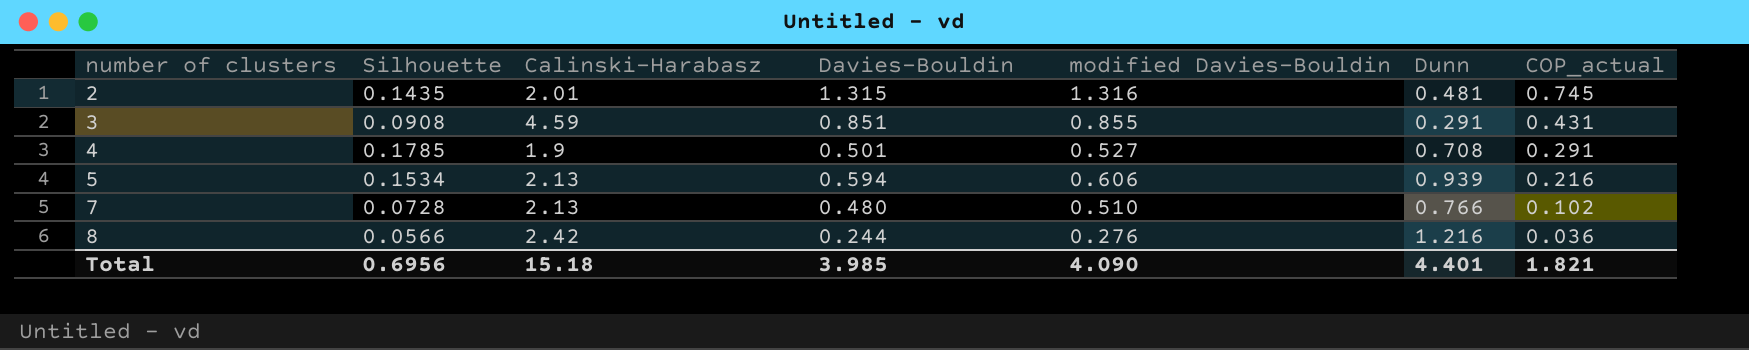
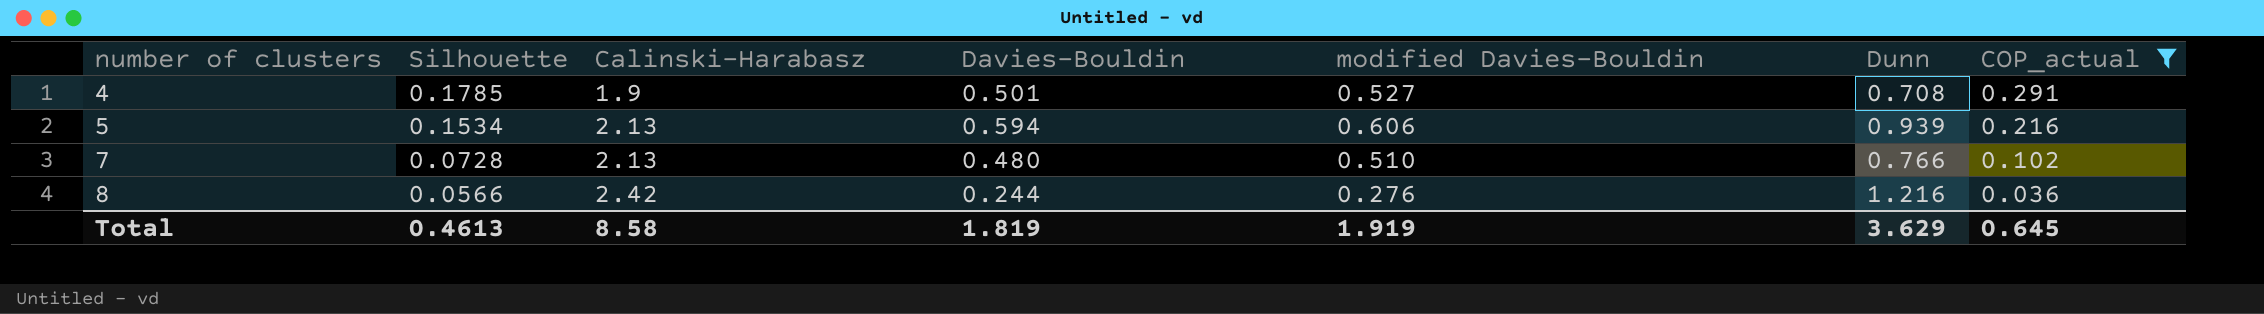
filter: none -> COP_actual <= 0.291
Total | Silhouette: 0.6956 -> 0.4613
Total | Calinski–Harabasz: 15.18 -> 8.58
Total | Davies–Bouldin: 3.985 -> 1.819
Total | modified Davies–Bouldin: 4.090 -> 1.919
Total | Dunn: 4.401 -> 3.629
Total | COP_actual: 1.821 -> 0.645

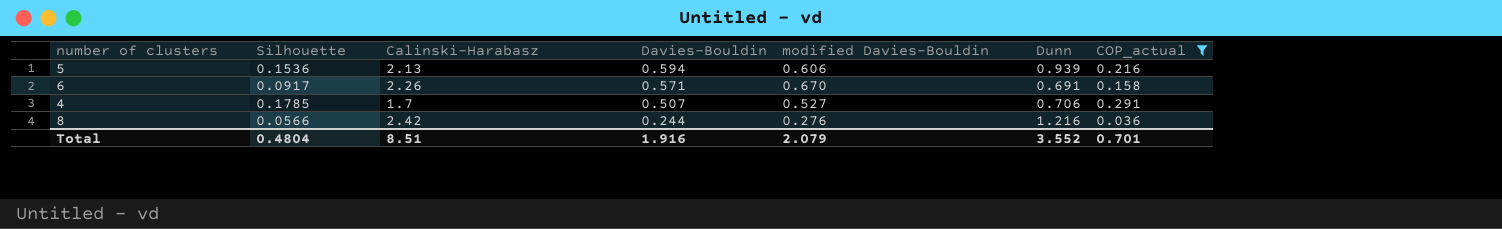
row order: number of clusters ascending -> Davies–Bouldin descending
row 7: 0.0728 | 2.13 | 0.480 | 0.510 | 0.766 | 0.102 -> none
5 | Silhouette: 0.1534 -> 0.1536
row 6: none -> 0.0917 | 2.26 | 0.571 | 0.670 | 0.691 | 0.158
4 | Calinski–Harabasz: 1.9 -> 1.7
4 | Davies–Bouldin: 0.501 -> 0.507
4 | Dunn: 0.708 -> 0.706
Total | Silhouette: 0.4613 -> 0.4804
Total | Calinski–Harabasz: 8.58 -> 8.51
Total | Davies–Bouldin: 1.819 -> 1.916
Total | modified Davies–Bouldin: 1.919 -> 2.079
Total | Dunn: 3.629 -> 3.552
Total | COP_actual: 0.645 -> 0.701

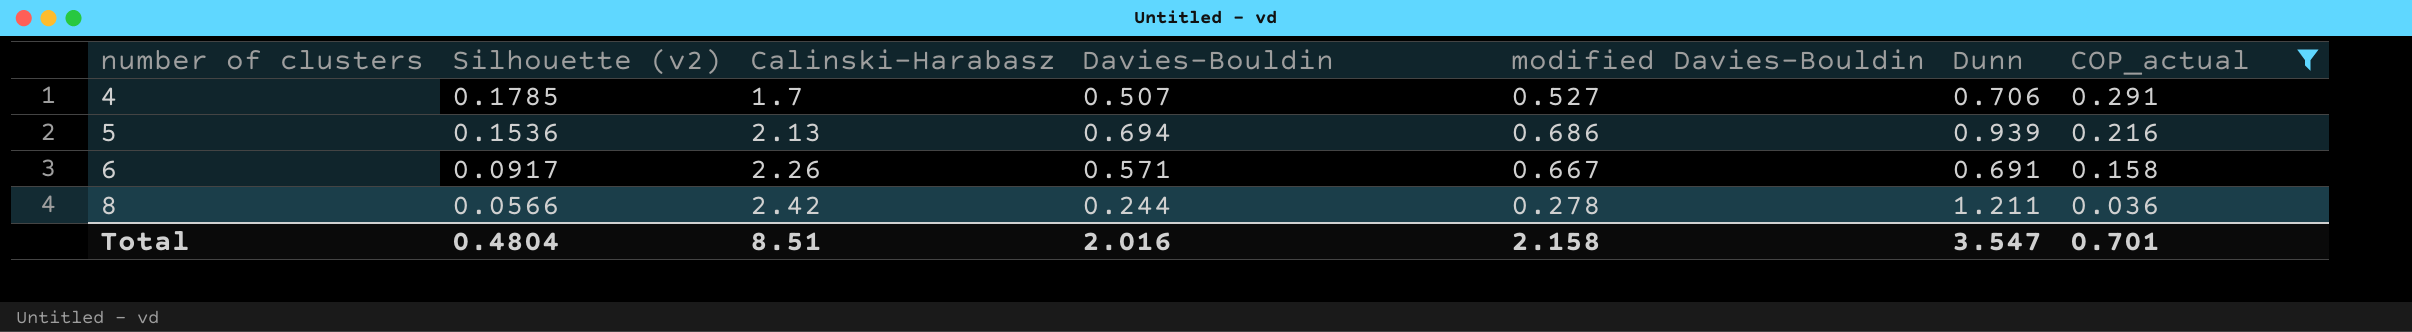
row order: Davies–Bouldin descending -> number of clusters ascending
column name: Silhouette -> Silhouette (v2)
5 | Davies–Bouldin: 0.594 -> 0.694
5 | modified Davies–Bouldin: 0.606 -> 0.686
6 | modified Davies–Bouldin: 0.670 -> 0.667
8 | modified Davies–Bouldin: 0.276 -> 0.278
8 | Dunn: 1.216 -> 1.211
Total | Davies–Bouldin: 1.916 -> 2.016
Total | modified Davies–Bouldin: 2.079 -> 2.158
Total | Dunn: 3.552 -> 3.547

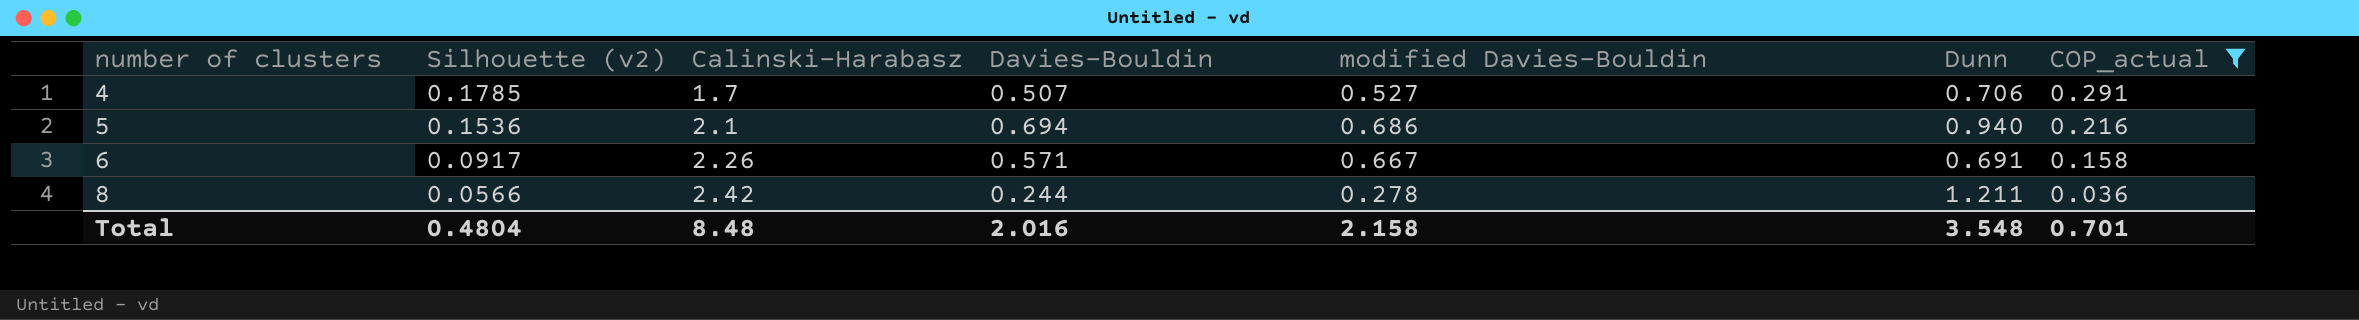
5 | Calinski–Harabasz: 2.13 -> 2.1
5 | Dunn: 0.939 -> 0.940
Total | Calinski–Harabasz: 8.51 -> 8.48
Total | Dunn: 3.547 -> 3.548

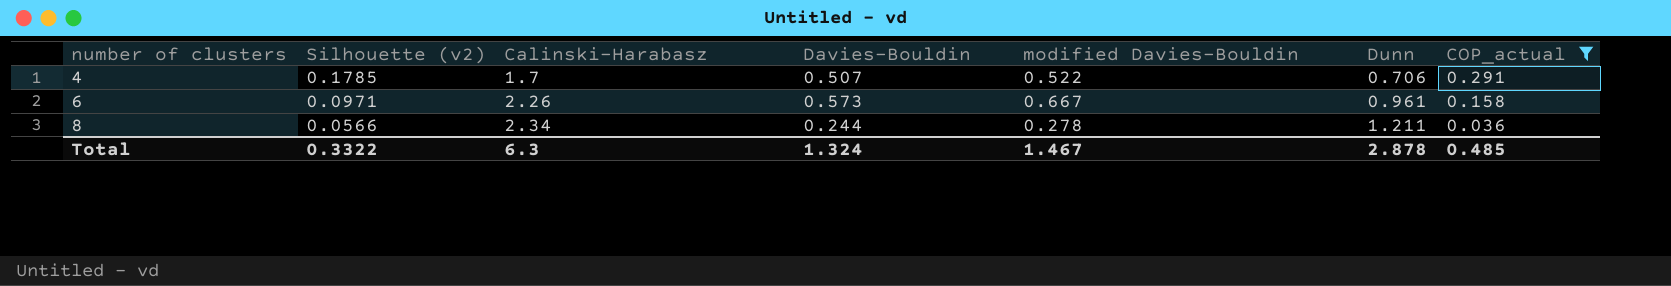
row 5: 0.1536 | 2.1 | 0.694 | 0.686 | 0.940 | 0.216 -> none
4 | modified Davies–Bouldin: 0.527 -> 0.522
6 | Silhouette (v2): 0.0917 -> 0.0971
6 | Davies–Bouldin: 0.571 -> 0.573
6 | Dunn: 0.691 -> 0.961
8 | Calinski–Harabasz: 2.42 -> 2.34
Total | Silhouette (v2): 0.4804 -> 0.3322
Total | Calinski–Harabasz: 8.48 -> 6.3
Total | Davies–Bouldin: 2.016 -> 1.324
Total | modified Davies–Bouldin: 2.158 -> 1.467
Total | Dunn: 3.548 -> 2.878
Total | COP_actual: 0.701 -> 0.485

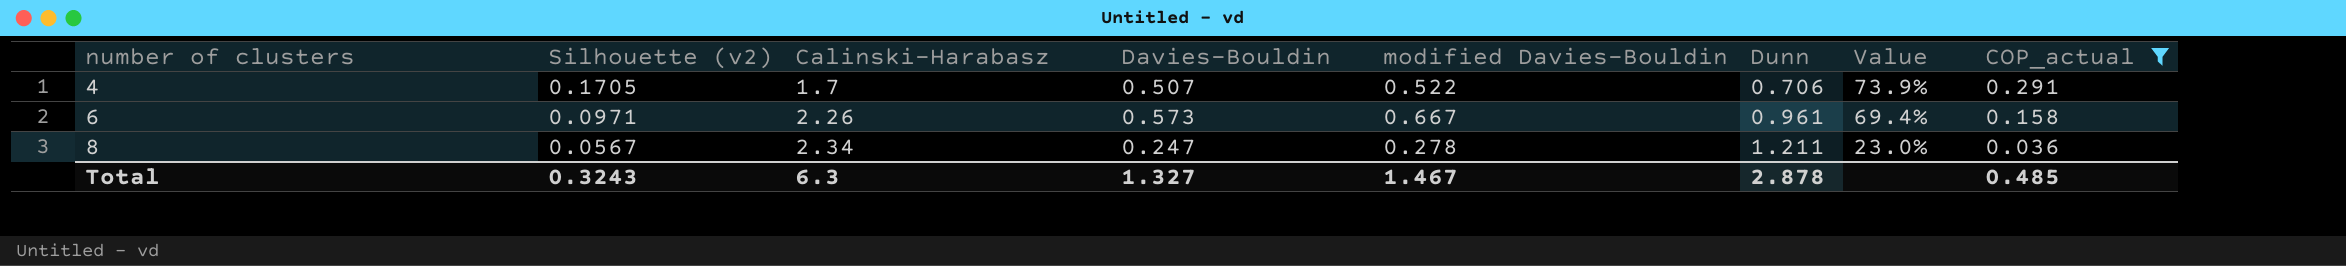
column Value | formula: none -> [modified Davies–Bouldin] / [Dunn]
4 | Silhouette (v2): 0.1785 -> 0.1705
8 | Silhouette (v2): 0.0566 -> 0.0567
8 | Davies–Bouldin: 0.244 -> 0.247
Total | Silhouette (v2): 0.3322 -> 0.3243
Total | Davies–Bouldin: 1.324 -> 1.327

